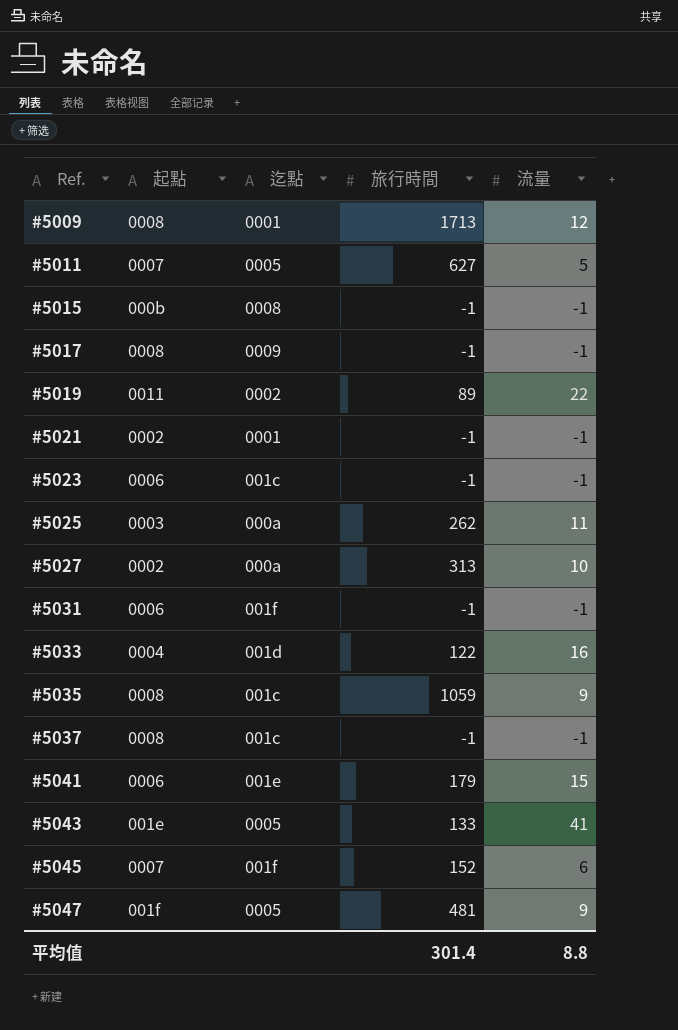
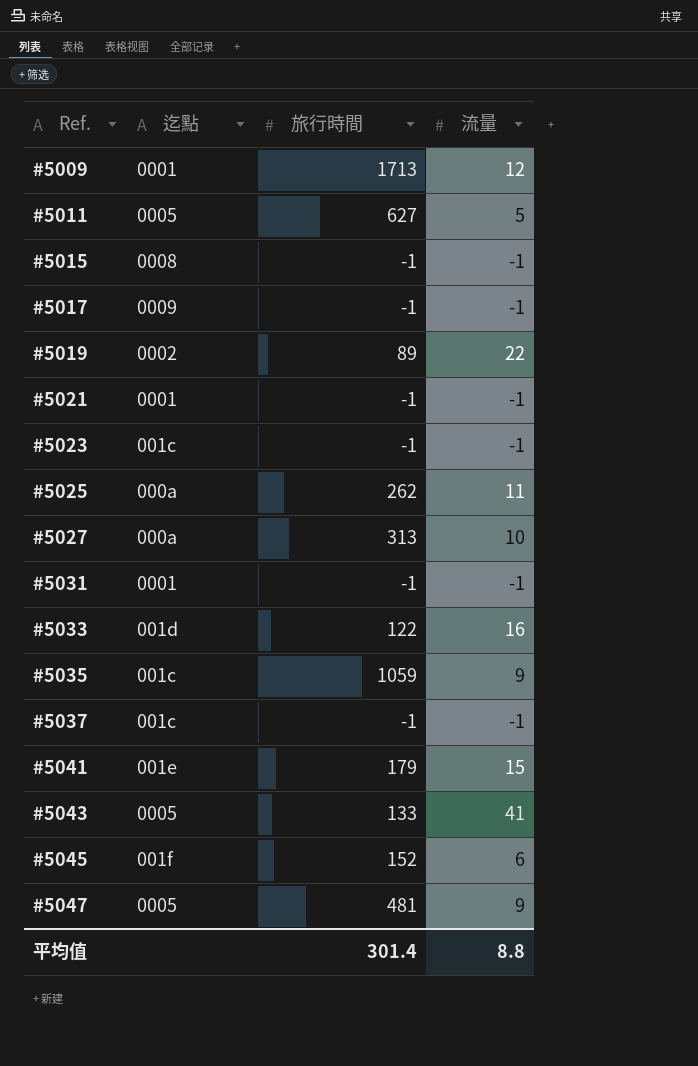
column 起點 | position: 2 -> none
#5031 | 迄點: 001f -> 0001

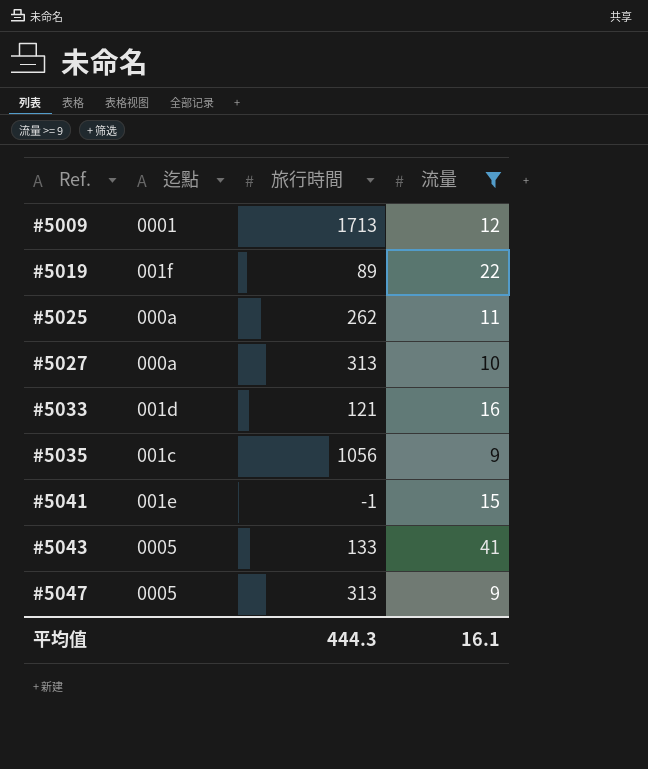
filter: none -> 流量 >= 9
#5019 | 迄點: 0002 -> 001f
#5033 | 旅行時間: 122 -> 121
#5035 | 旅行時間: 1059 -> 1056
#5041 | 旅行時間: 179 -> -1
#5047 | 旅行時間: 481 -> 313
平均值 | 旅行時間: 301.4 -> 444.3
平均值 | 流量: 8.8 -> 16.1

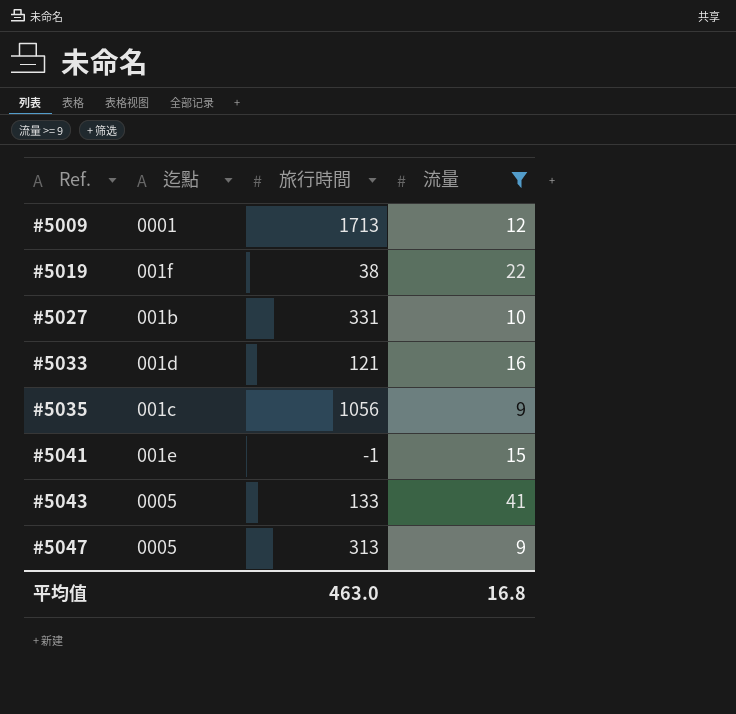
row #5025: 000a | 262 | 11 -> none
#5019 | 旅行時間: 89 -> 38
#5027 | 迄點: 000a -> 001b
#5027 | 旅行時間: 313 -> 331
平均值 | 旅行時間: 444.3 -> 463.0
平均值 | 流量: 16.1 -> 16.8

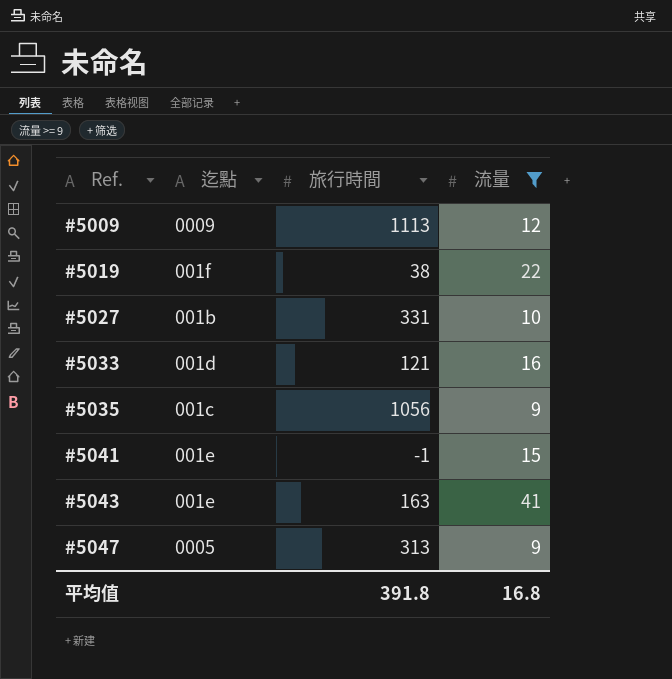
#5009 | 迄點: 0001 -> 0009
#5009 | 旅行時間: 1713 -> 1113
#5043 | 迄點: 0005 -> 001e
#5043 | 旅行時間: 133 -> 163
平均值 | 旅行時間: 463.0 -> 391.8

